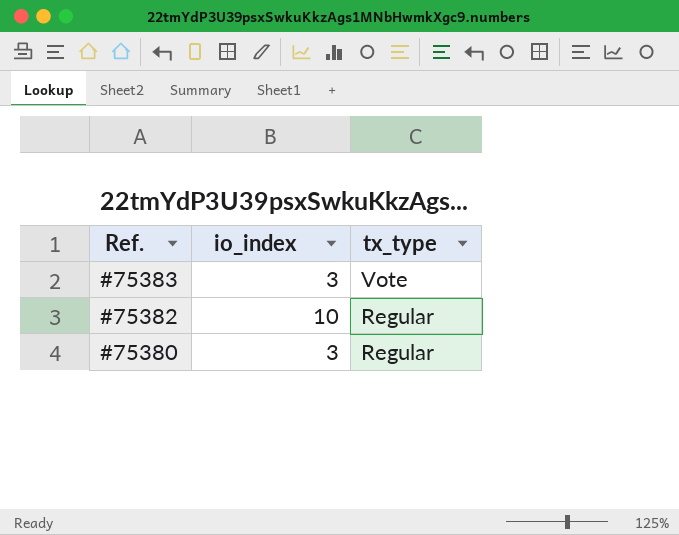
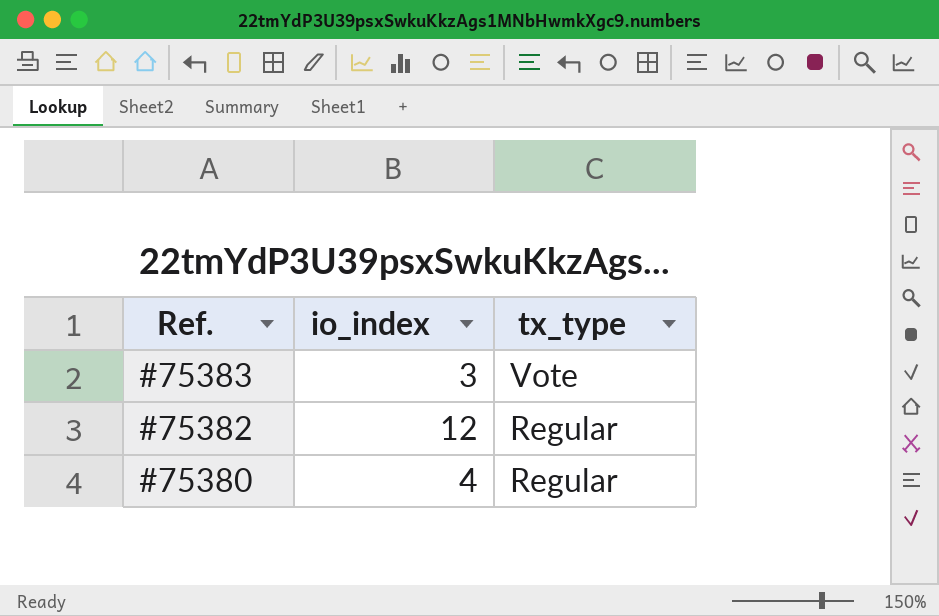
#75382 | io_index: 10 -> 12
#75380 | io_index: 3 -> 4

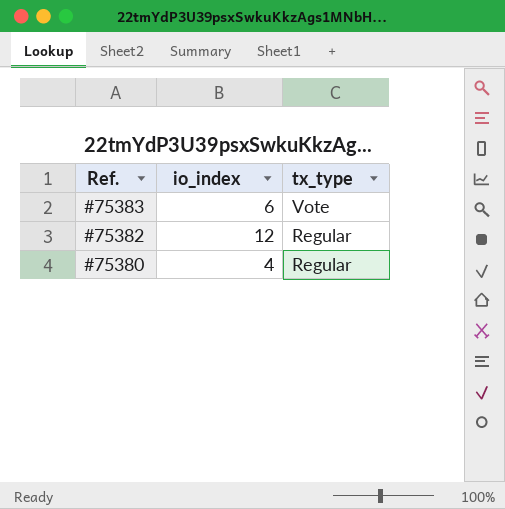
#75383 | io_index: 3 -> 6

